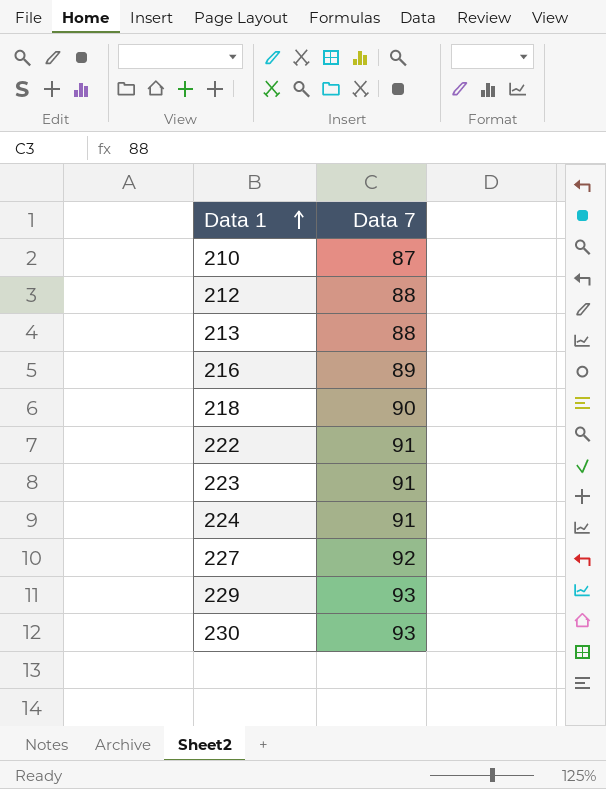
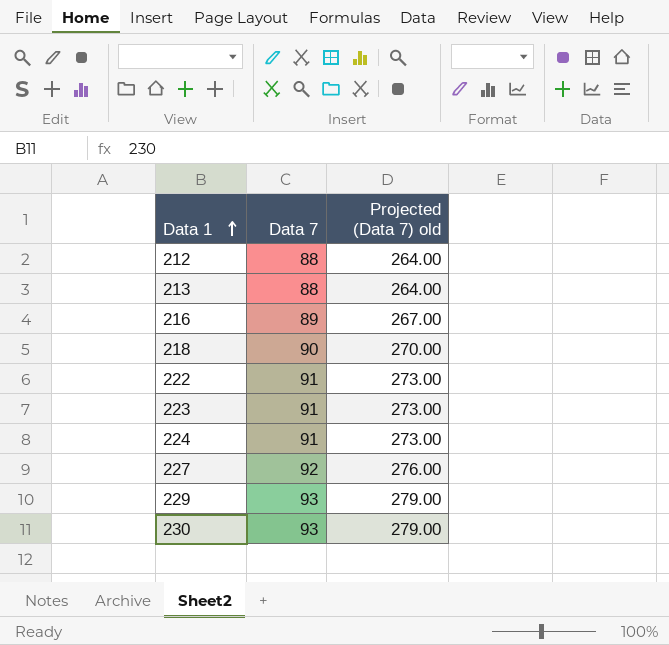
column Projected (Data 7) old | formula: none -> [Data 7] * 3
row 210: 87 -> none

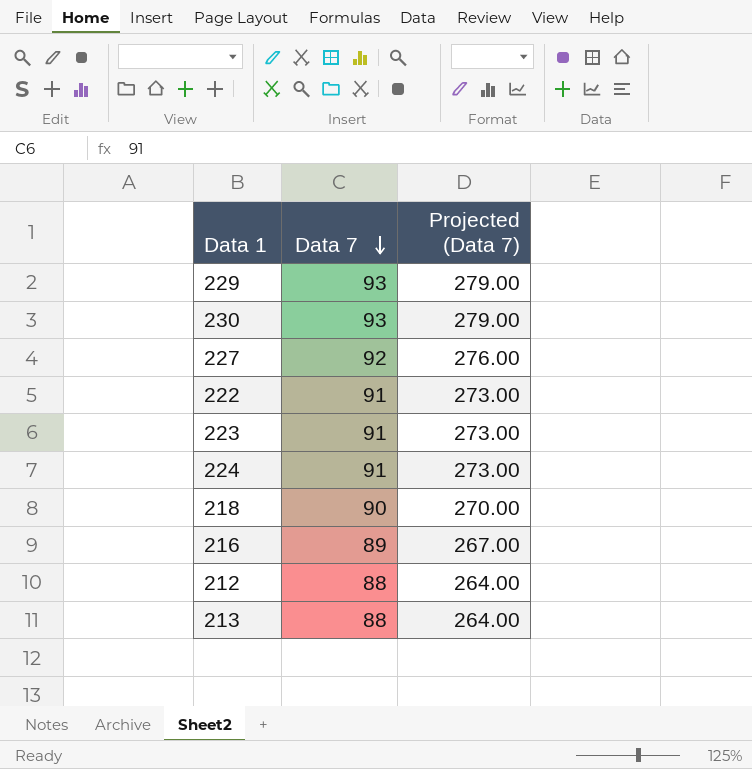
row order: Data 1 ascending -> Data 7 descending
column name: Projected (Data 7) old -> Projected (Data 7)

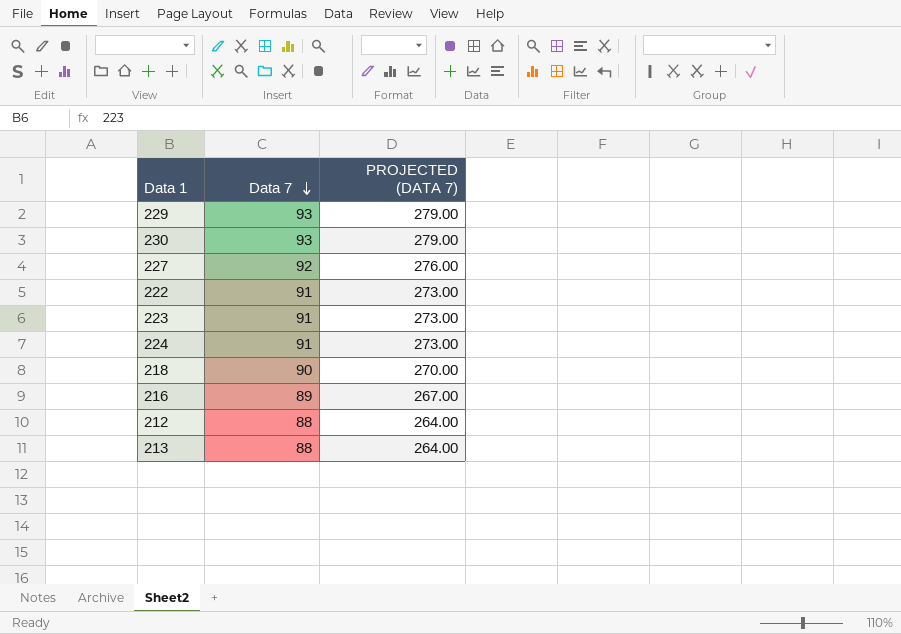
column name: Projected (Data 7) -> PROJECTED (DATA 7)

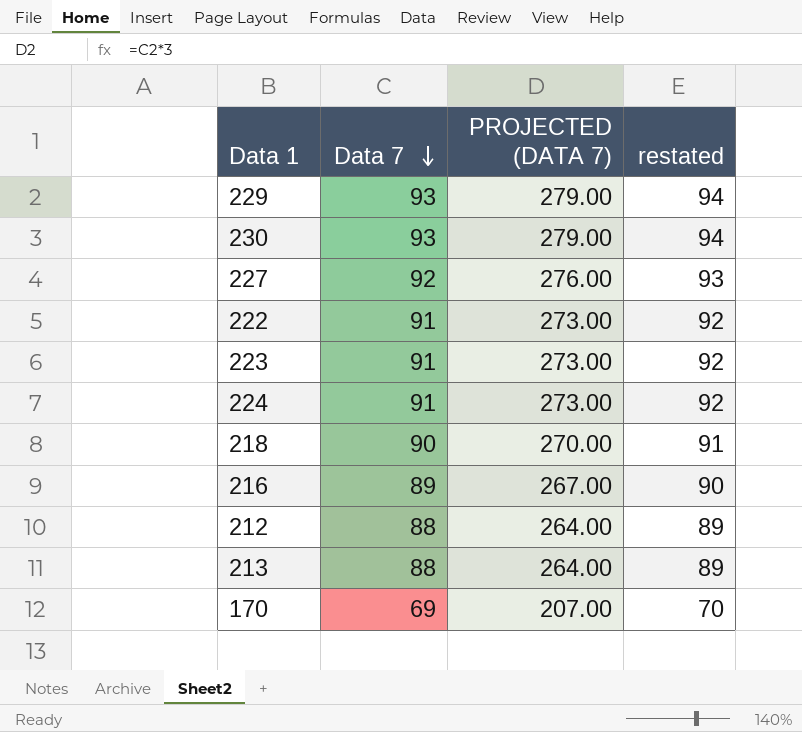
column restated | formula: none -> [Data 7] + 1
row 170: none -> 69 | 207.00 | 70

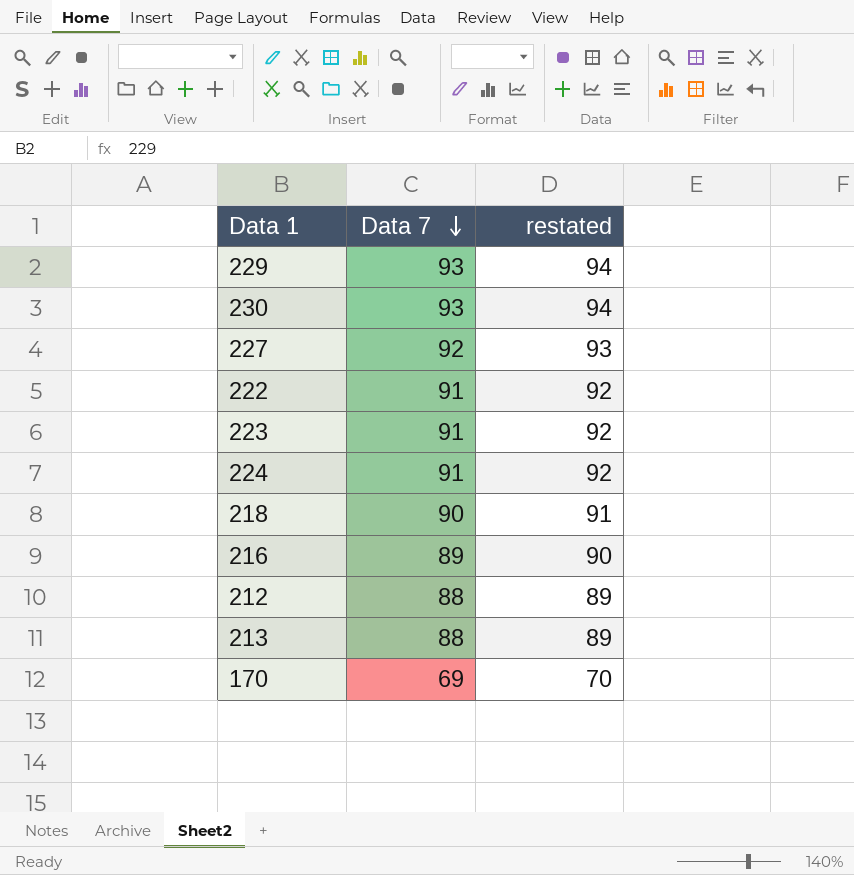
column PROJECTED (DATA 7) | formula: [Data 7] * 3 -> none

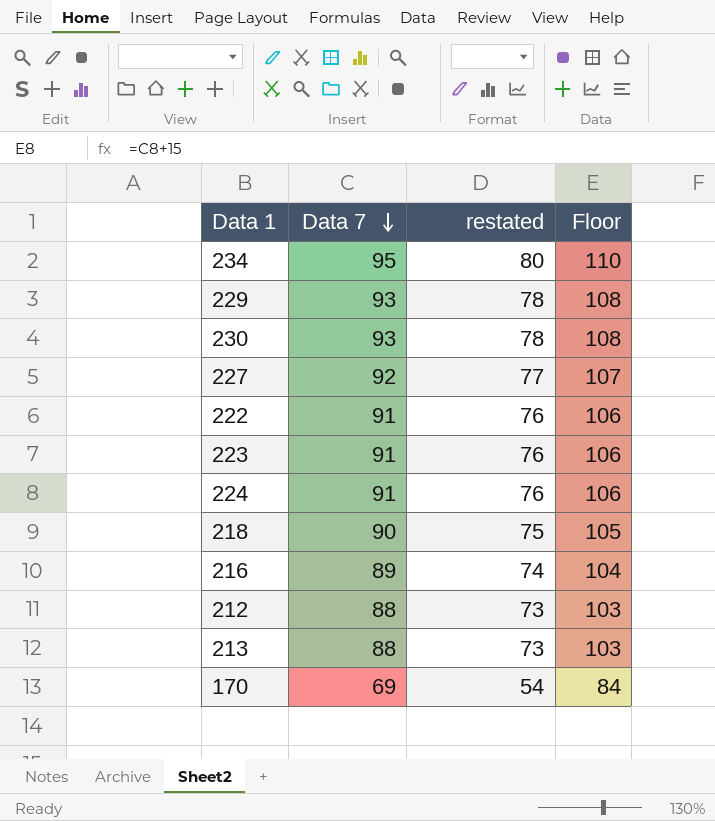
column restated | formula: [Data 7] + 1 -> [Data 7] - 15
column Floor | formula: none -> [Data 7] + 15
row 234: none -> 95 | 80 | 110

